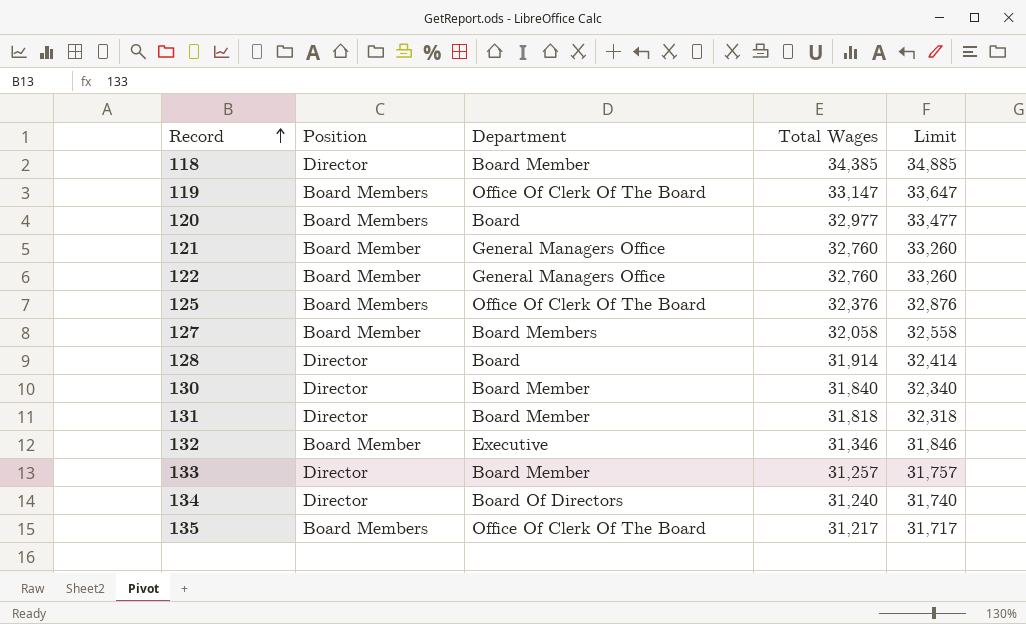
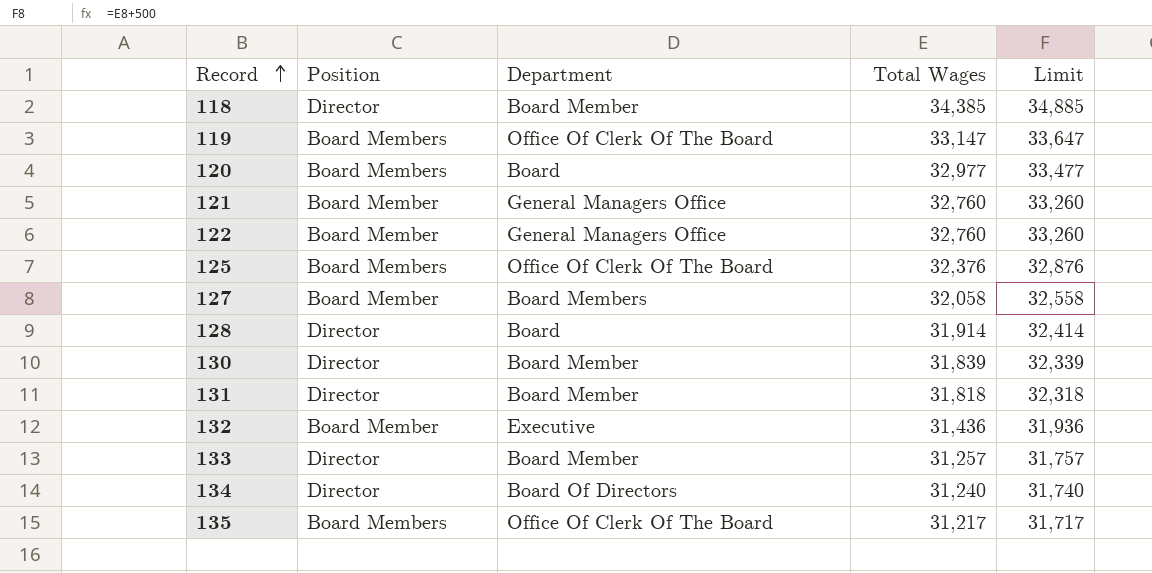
130 | Total Wages: 31,840 -> 31,839
130 | Limit: 32,340 -> 32,339
132 | Total Wages: 31,346 -> 31,436
132 | Limit: 31,846 -> 31,936

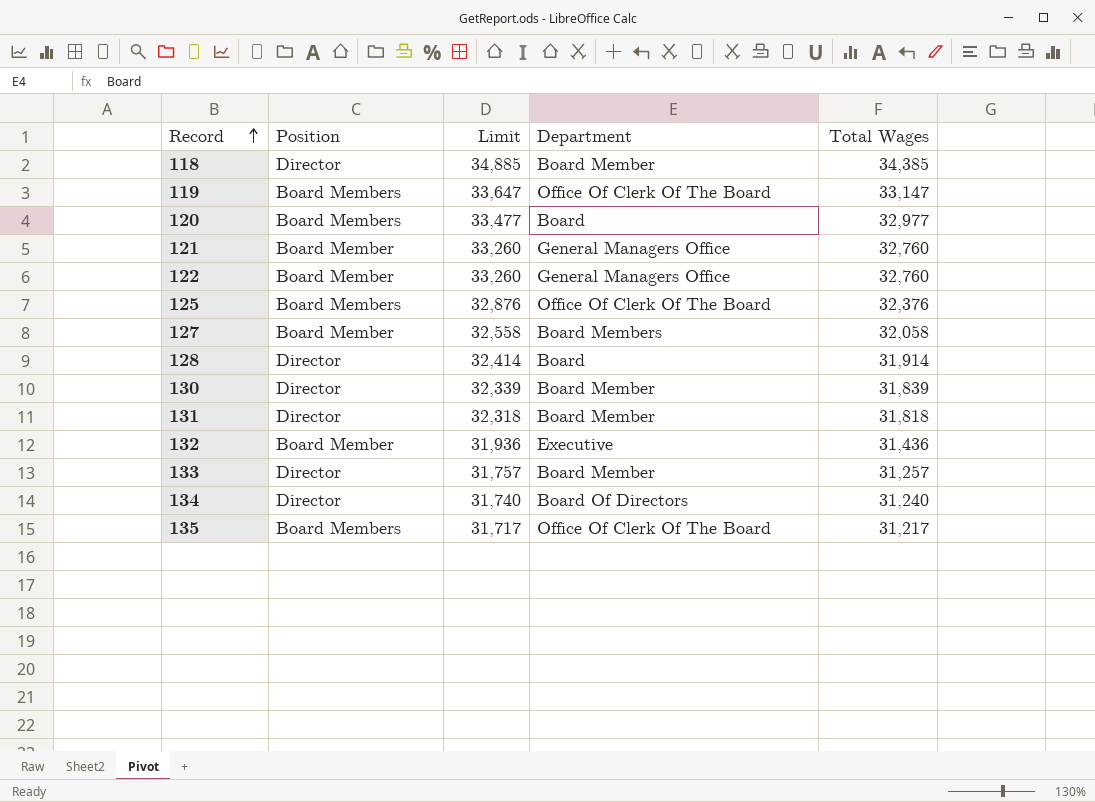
column Limit | position: 5 -> 3

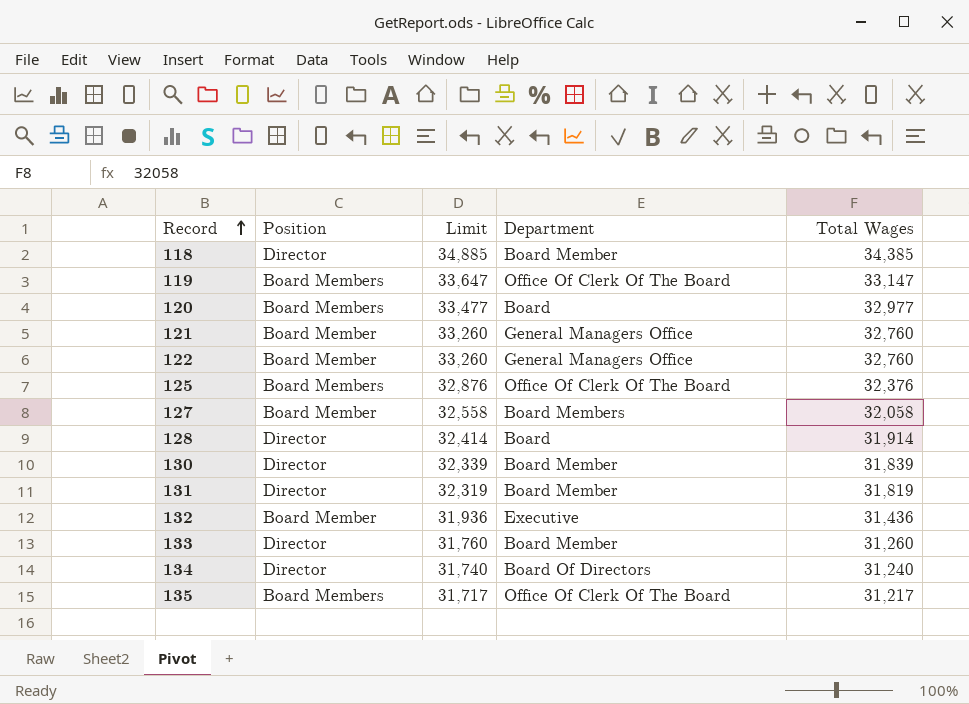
131 | Limit: 32,318 -> 32,319
131 | Total Wages: 31,818 -> 31,819
133 | Limit: 31,757 -> 31,760
133 | Total Wages: 31,257 -> 31,260

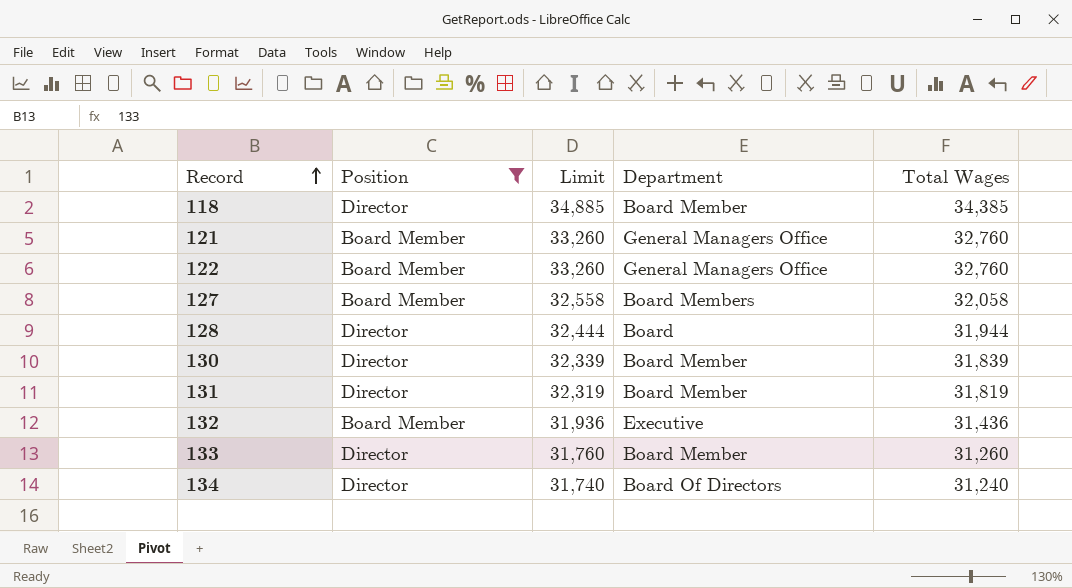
filter: none -> Position != Board Members
128 | Limit: 32,414 -> 32,444
128 | Total Wages: 31,914 -> 31,944

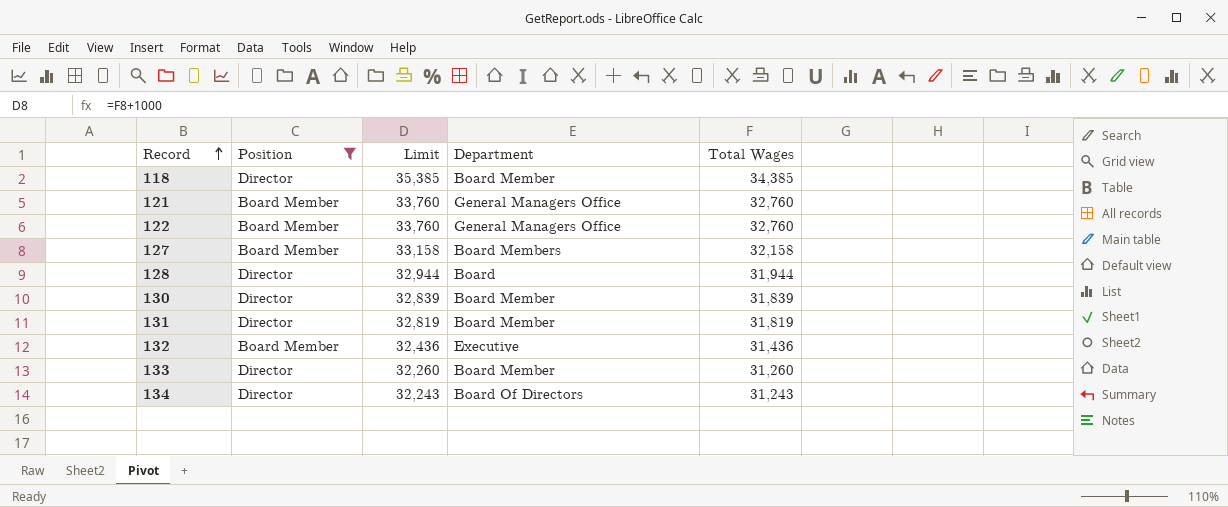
column Limit | formula: [Total Wages] + 500 -> [Total Wages] + 1000
127 | Total Wages: 32,058 -> 32,158
134 | Total Wages: 31,240 -> 31,243

